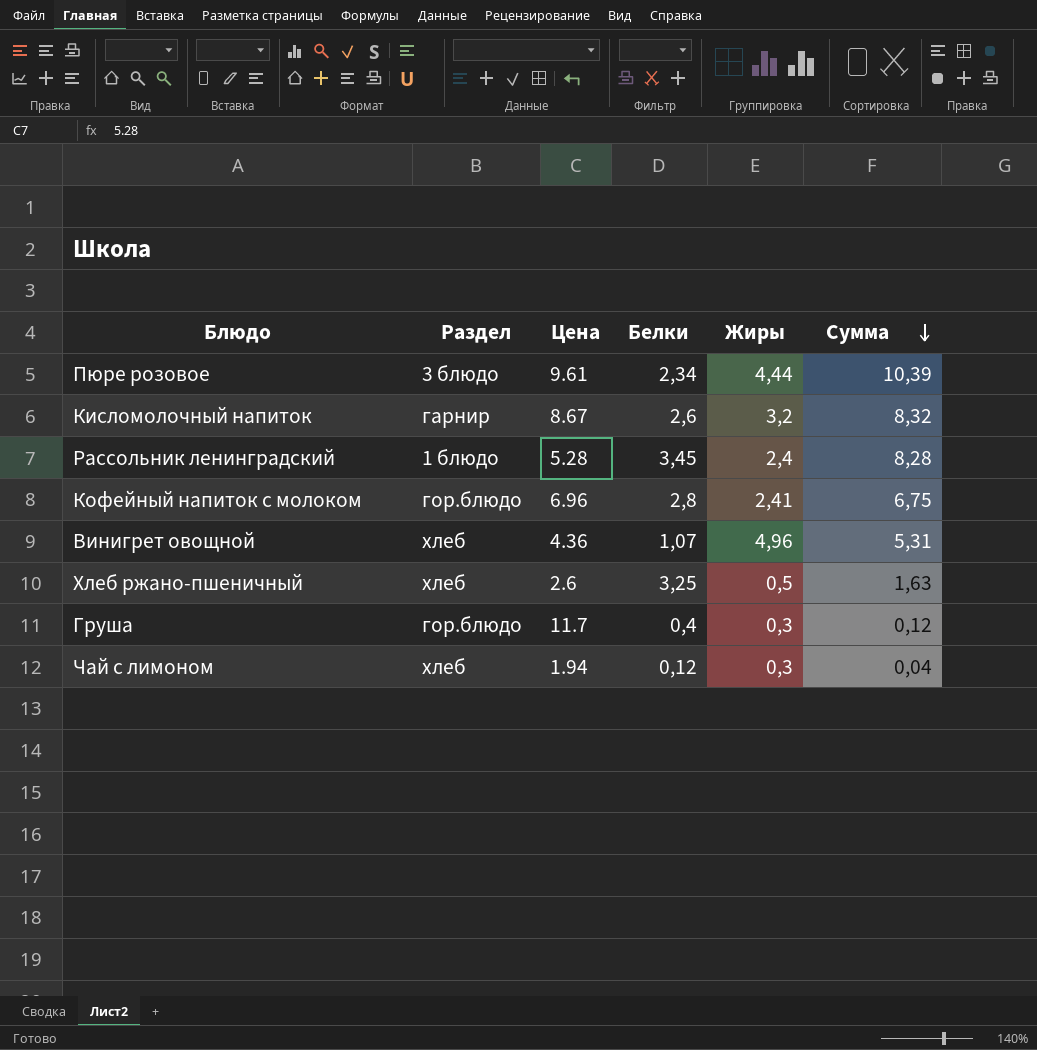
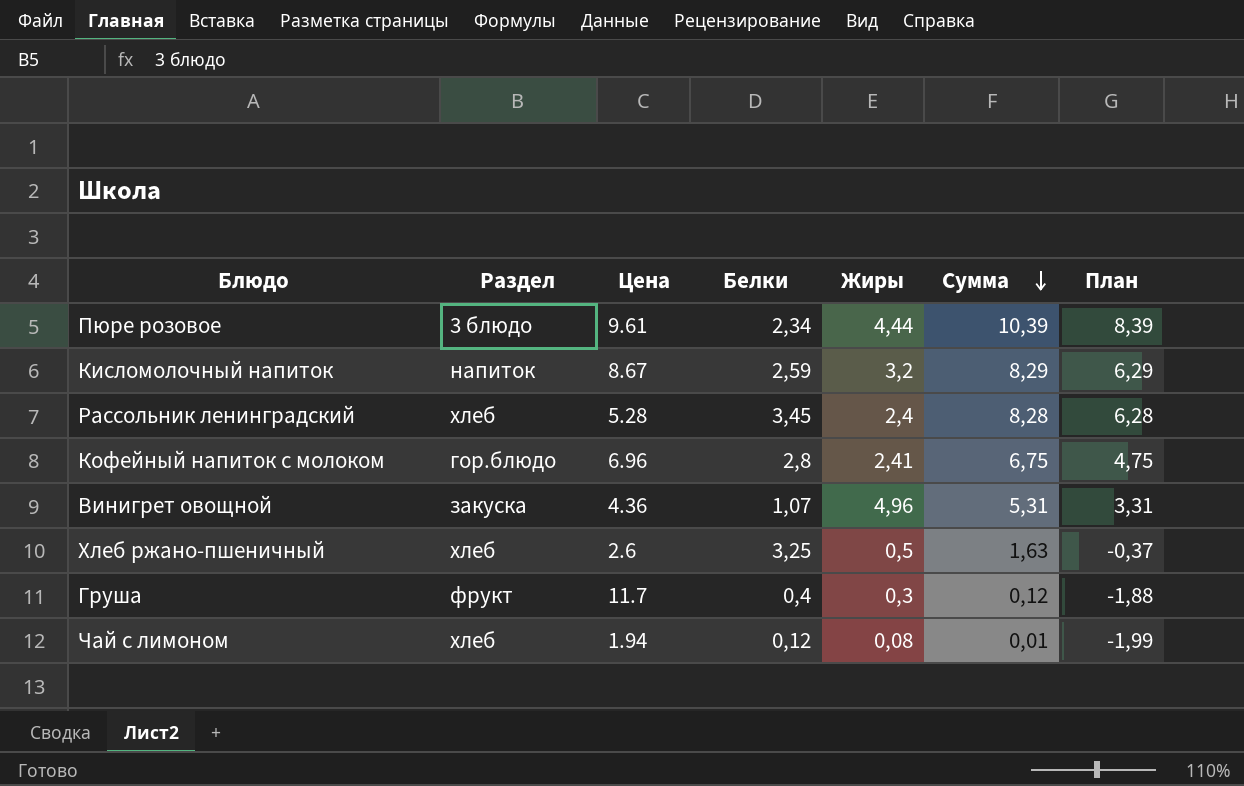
column План | formula: none -> [Сумма] - 2
Кисломолочный напиток | Раздел: гарнир -> напиток
Кисломолочный напиток | Белки: 2,6 -> 2,59
Кисломолочный напиток | Сумма: 8,32 -> 8,29
Рассольник ленинградский | Раздел: 1 блюдо -> хлеб
Винигрет овощной | Раздел: хлеб -> закуска
Груша | Раздел: гор.блюдо -> фрукт
Чай с лимоном | Жиры: 0,3 -> 0,08
Чай с лимоном | Сумма: 0,04 -> 0,01

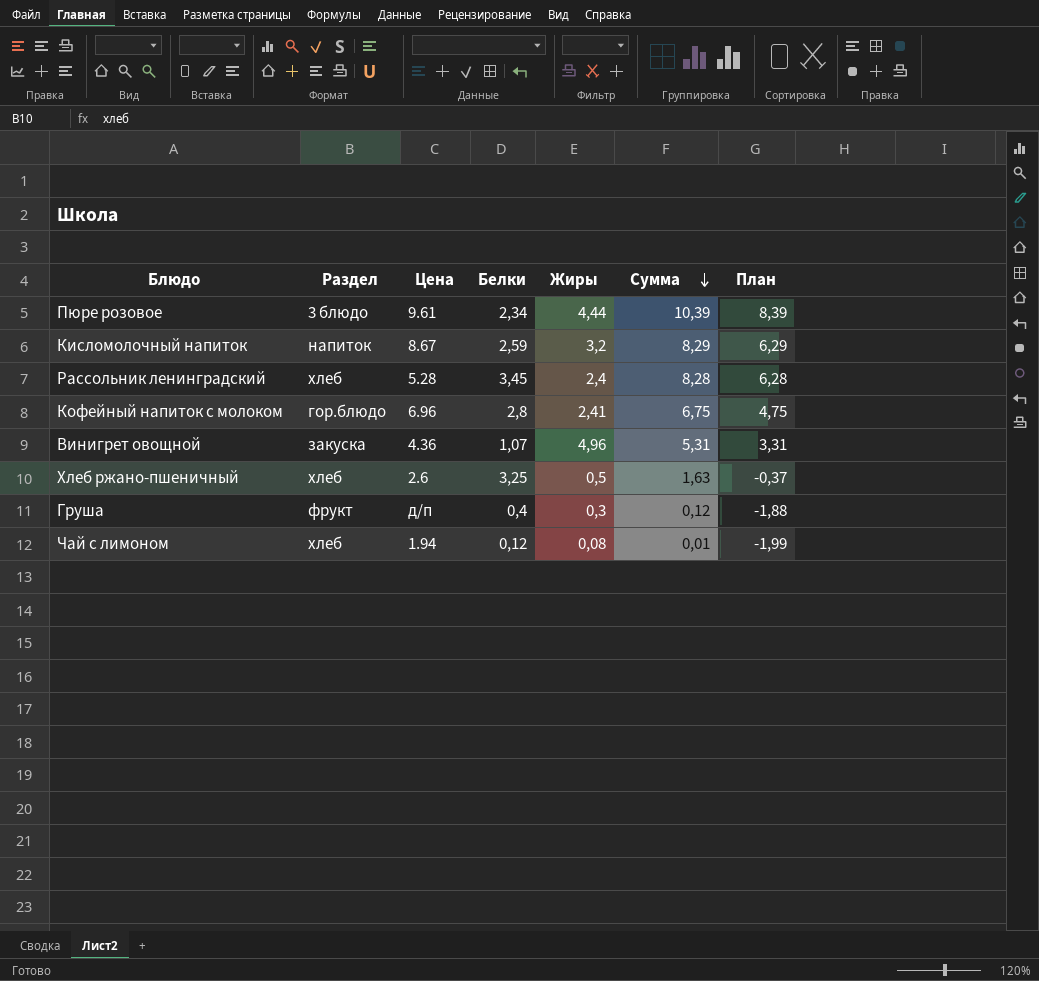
Груша | Цена: 11.7 -> д/п

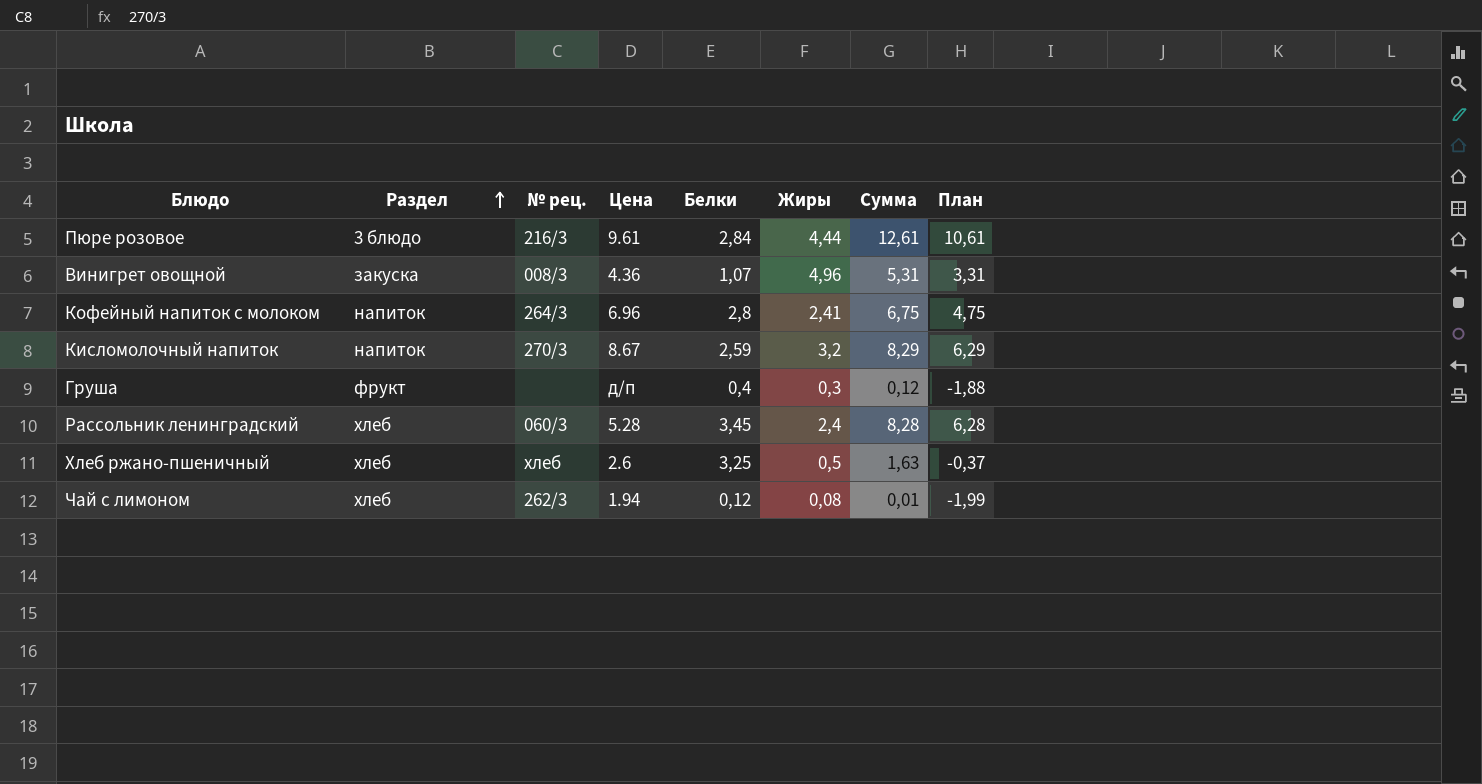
row order: Сумма descending -> Раздел ascending
column № рец. | position: none -> 3
Пюре розовое | Белки: 2,34 -> 2,84
Пюре розовое | Сумма: 10,39 -> 12,61
Пюре розовое | План: 8,39 -> 10,61
Кофейный напиток с молоком | Раздел: гор.блюдо -> напиток

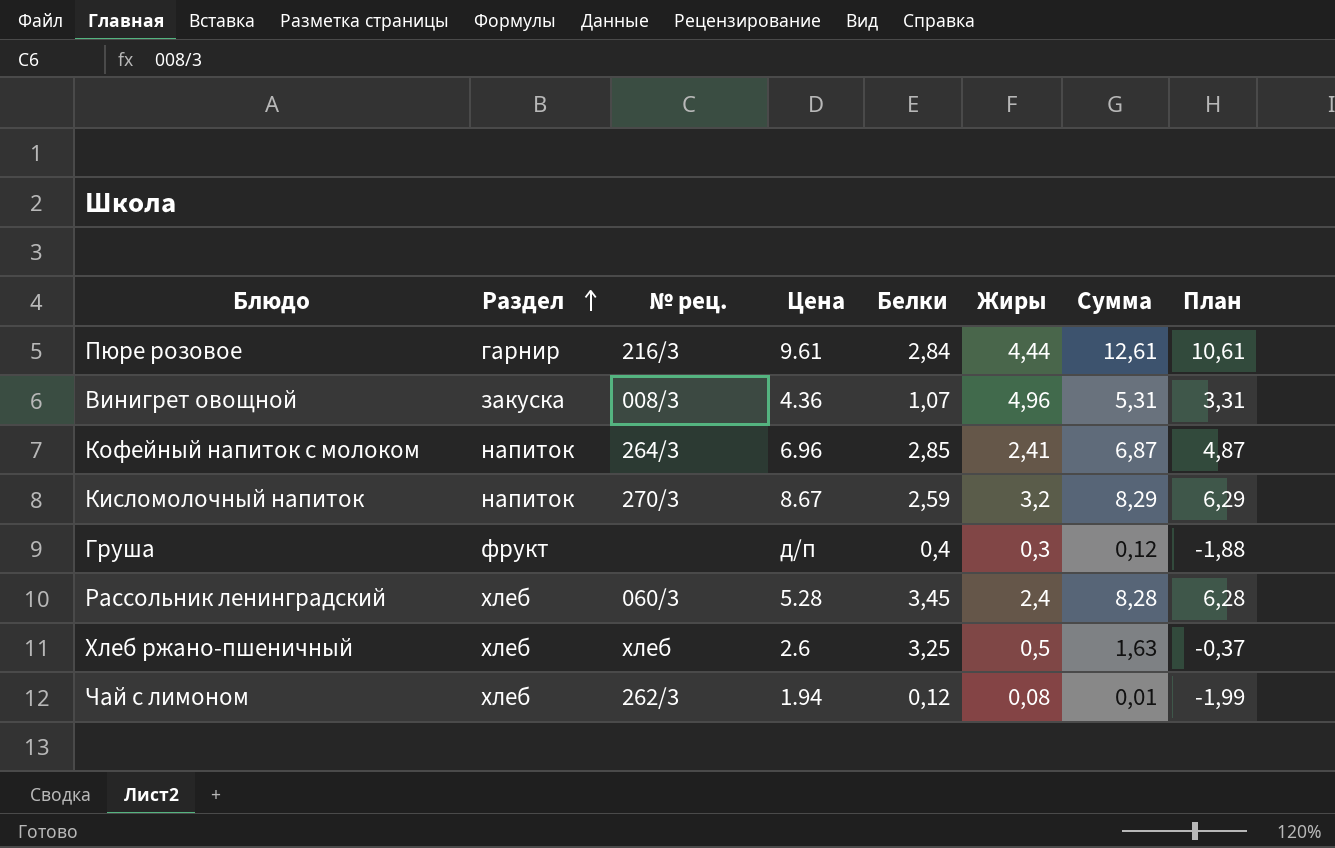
Пюре розовое | Раздел: 3 блюдо -> гарнир
Кофейный напиток с молоком | Белки: 2,8 -> 2,85
Кофейный напиток с молоком | Сумма: 6,75 -> 6,87
Кофейный напиток с молоком | План: 4,75 -> 4,87

